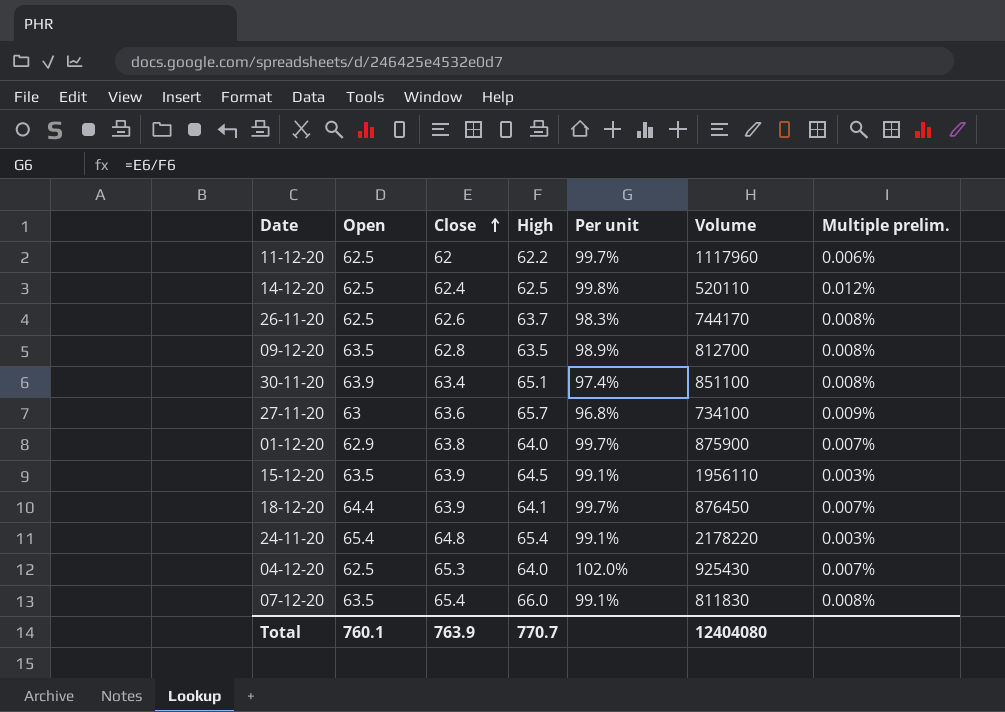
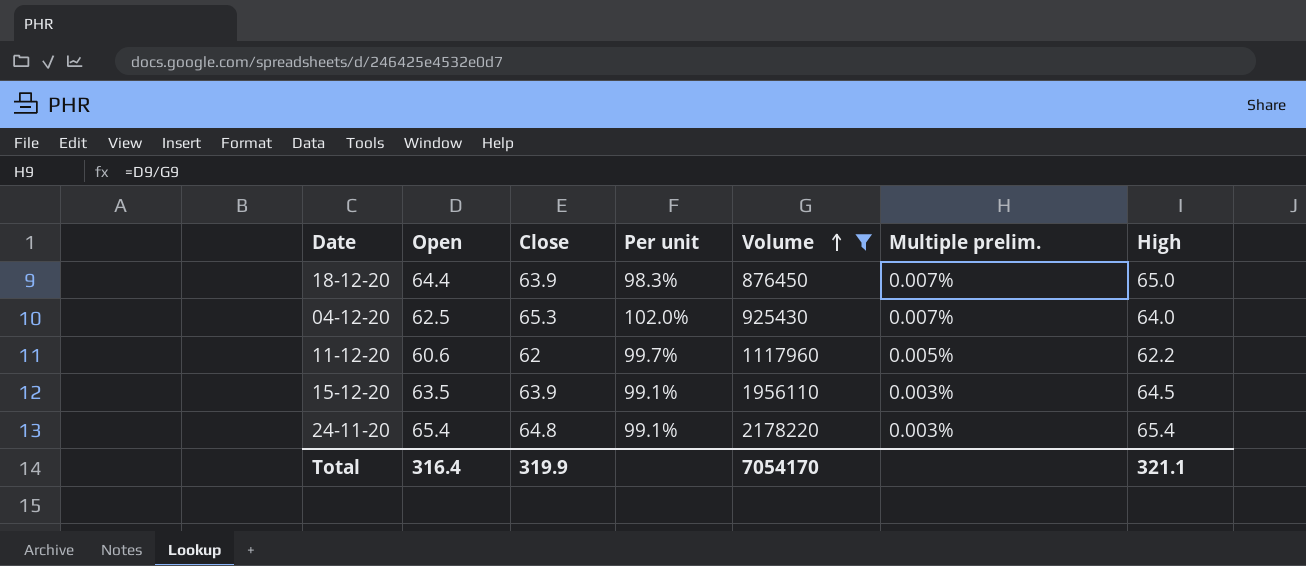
filter: none -> Volume >= 876450
row order: Close ascending -> Volume ascending
column High | position: 4 -> 7
18-12-20 | Per unit: 99.7% -> 98.3%
18-12-20 | High: 64.1 -> 65.0
11-12-20 | Open: 62.5 -> 60.6
11-12-20 | Multiple prelim.: 0.006% -> 0.005%
Total | Open: 760.1 -> 316.4
Total | Close: 763.9 -> 319.9
Total | Volume: 12404080 -> 7054170
Total | High: 770.7 -> 321.1

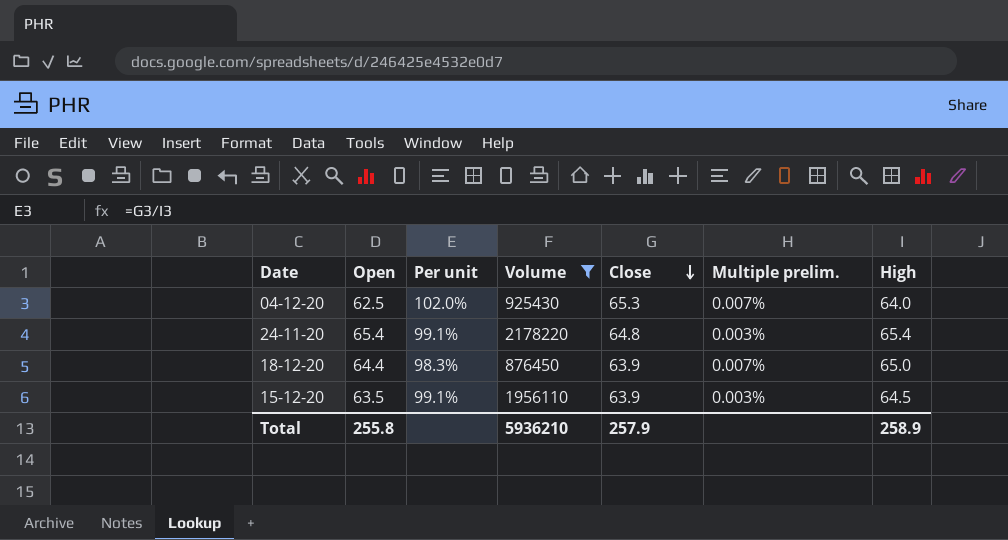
row order: Volume ascending -> Close descending
column Close | position: 3 -> 5
row 11-12-20: 60.6 | 62 | 99.7% | 1117960 | 0.005% | 62.2 -> none
Total | Open: 316.4 -> 255.8
Total | Volume: 7054170 -> 5936210
Total | Close: 319.9 -> 257.9
Total | High: 321.1 -> 258.9

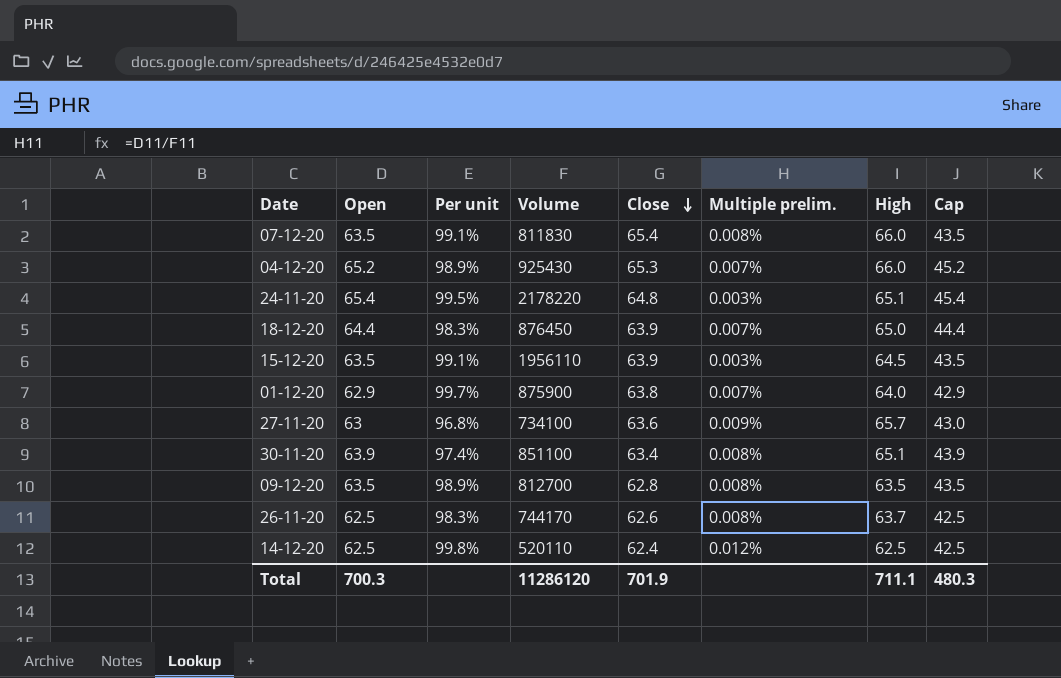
filter: Volume >= 876450 -> none
column Cap | formula: none -> [Open] - 20
04-12-20 | Open: 62.5 -> 65.2
04-12-20 | Per unit: 102.0% -> 98.9%
04-12-20 | High: 64.0 -> 66.0
24-11-20 | Per unit: 99.1% -> 99.5%
24-11-20 | High: 65.4 -> 65.1
Total | Open: 255.8 -> 700.3
Total | Volume: 5936210 -> 11286120
Total | Close: 257.9 -> 701.9
Total | High: 258.9 -> 711.1

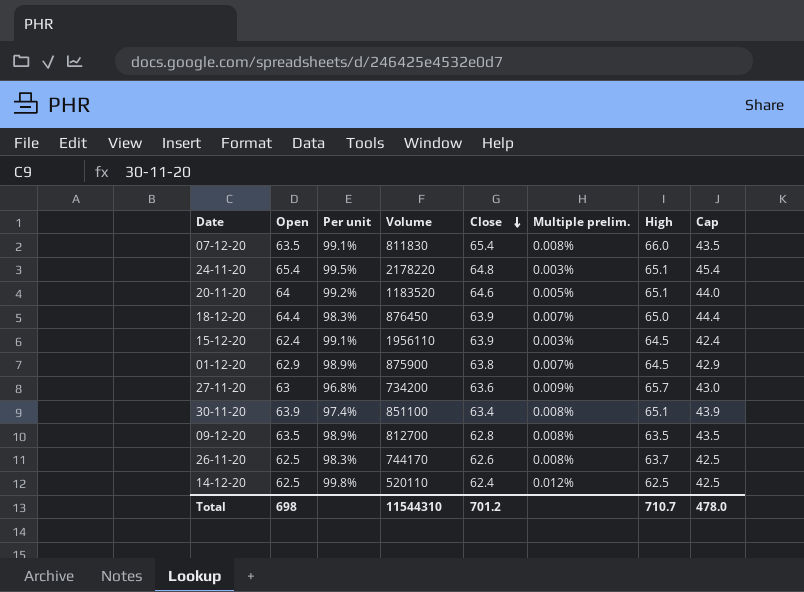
row 04-12-20: 65.2 | 98.9% | 925430 | 65.3 | 0.007% | 66.0 | 45.2 -> none
row 20-11-20: none -> 64 | 99.2% | 1183520 | 64.6 | 0.005% | 65.1 | 44.0
15-12-20 | Open: 63.5 -> 62.4
15-12-20 | Cap: 43.5 -> 42.4
01-12-20 | Per unit: 99.7% -> 98.9%
01-12-20 | High: 64.0 -> 64.5
27-11-20 | Volume: 734100 -> 734200
Total | Open: 700.3 -> 698
Total | Volume: 11286120 -> 11544310
Total | Close: 701.9 -> 701.2
Total | High: 711.1 -> 710.7
Total | Cap: 480.3 -> 478.0

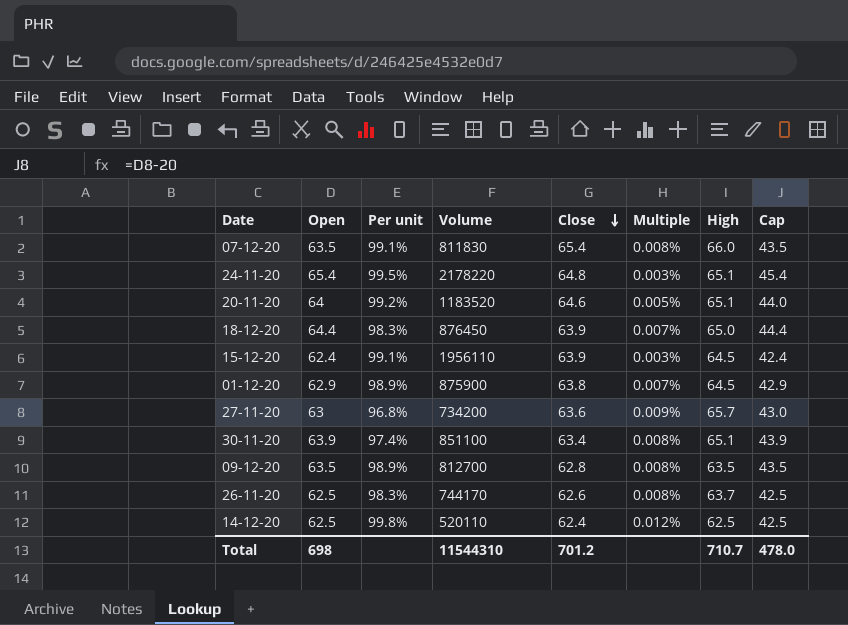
column name: Multiple prelim. -> Multiple

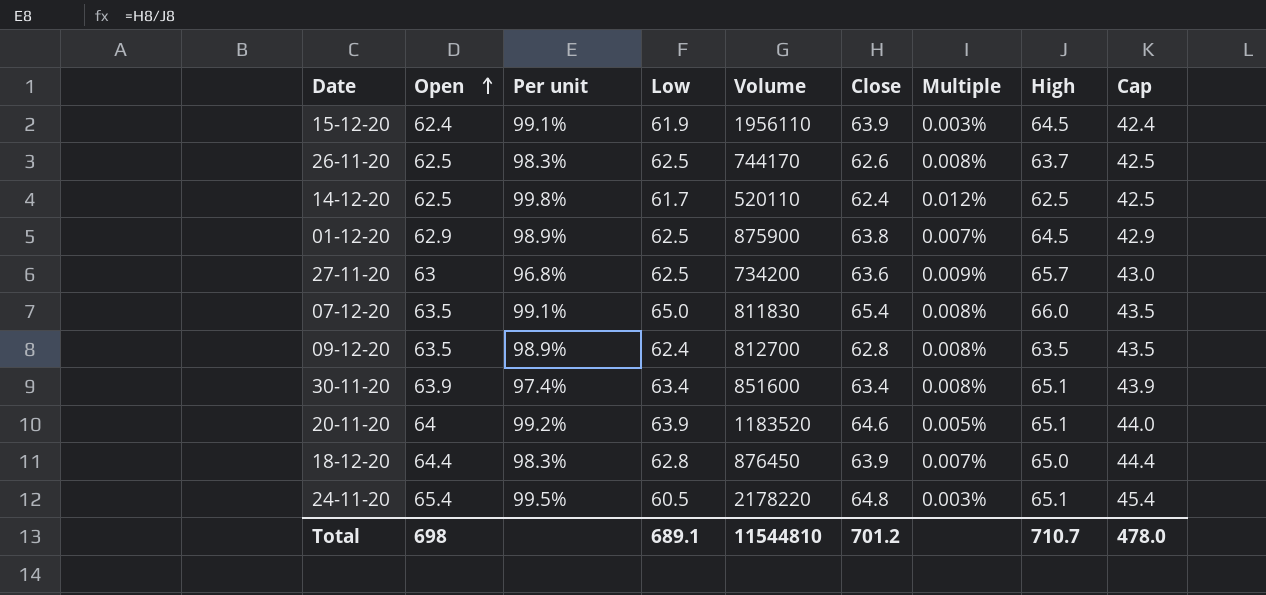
row order: Close descending -> Open ascending
column Low | position: none -> 4
30-11-20 | Volume: 851100 -> 851600
Total | Volume: 11544310 -> 11544810

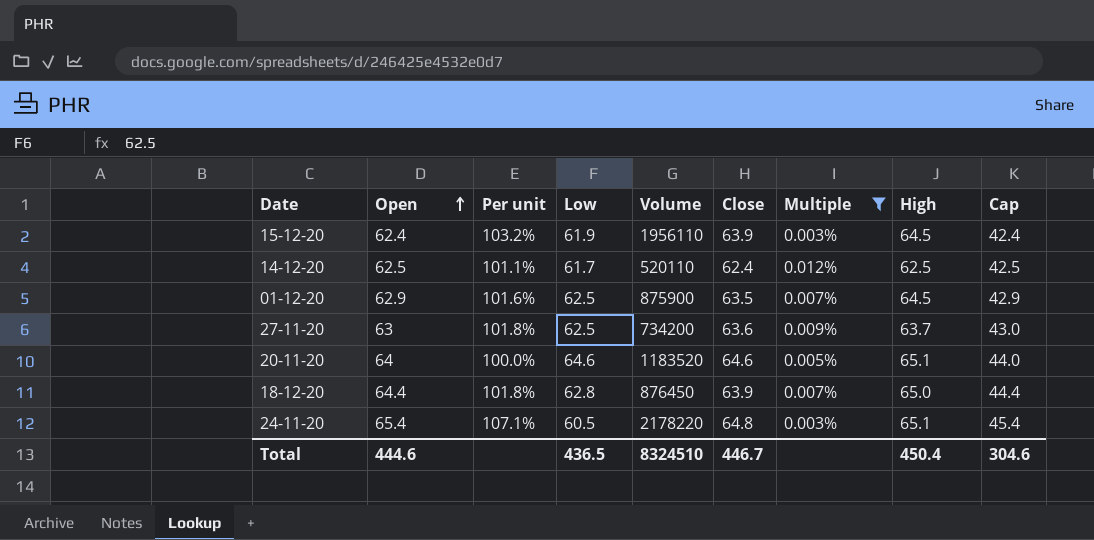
filter: none -> Multiple != 0.008%
column Per unit | formula: [Close] / [High] -> [Close] / [Low]
01-12-20 | Close: 63.8 -> 63.5
27-11-20 | High: 65.7 -> 63.7
20-11-20 | Low: 63.9 -> 64.6
Total | Open: 698 -> 444.6
Total | Low: 689.1 -> 436.5
Total | Volume: 11544810 -> 8324510
Total | Close: 701.2 -> 446.7
Total | High: 710.7 -> 450.4
Total | Cap: 478.0 -> 304.6

